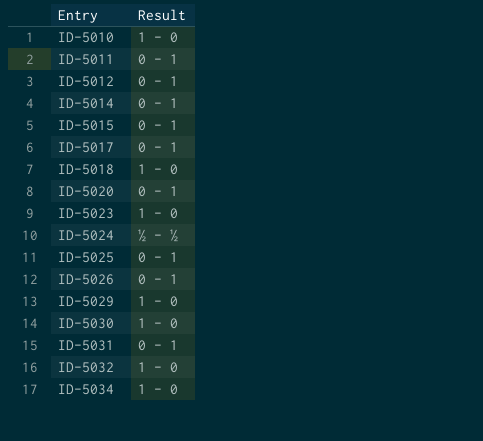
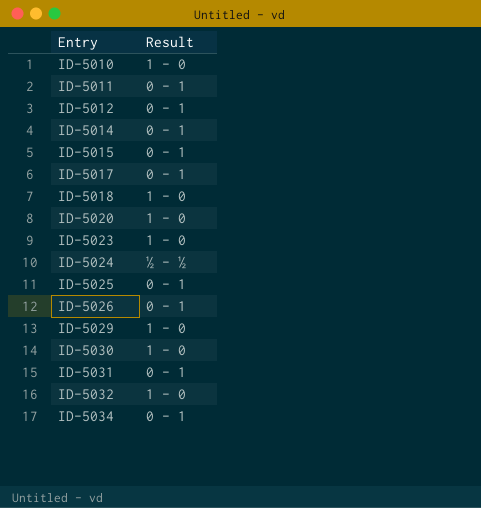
ID-5020 | Result: 0 - 1 -> 1 - 0
ID-5034 | Result: 1 - 0 -> 0 - 1

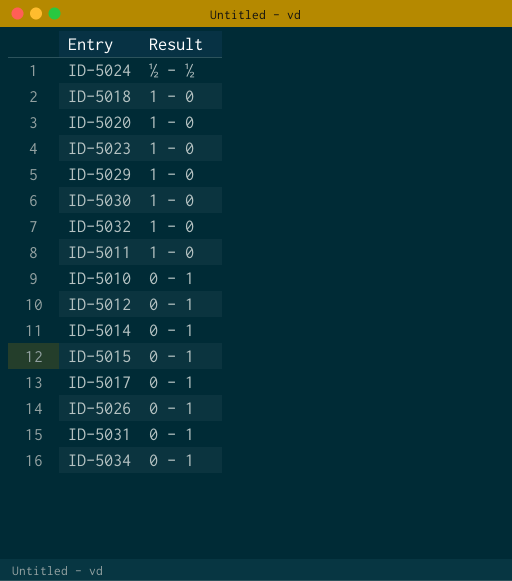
row order: Entry ascending -> Result descending
row ID-5025: 0 - 1 -> none
ID-5011 | Result: 0 - 1 -> 1 - 0
ID-5010 | Result: 1 - 0 -> 0 - 1

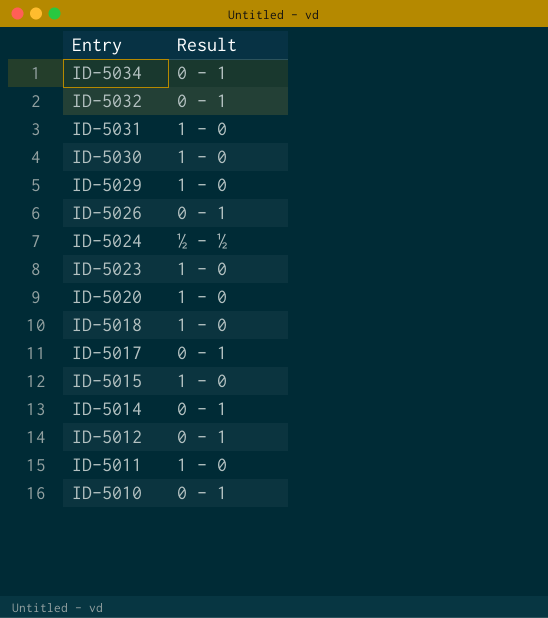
row order: Result descending -> Entry descending
ID-5032 | Result: 1 - 0 -> 0 - 1
ID-5031 | Result: 0 - 1 -> 1 - 0
ID-5015 | Result: 0 - 1 -> 1 - 0

